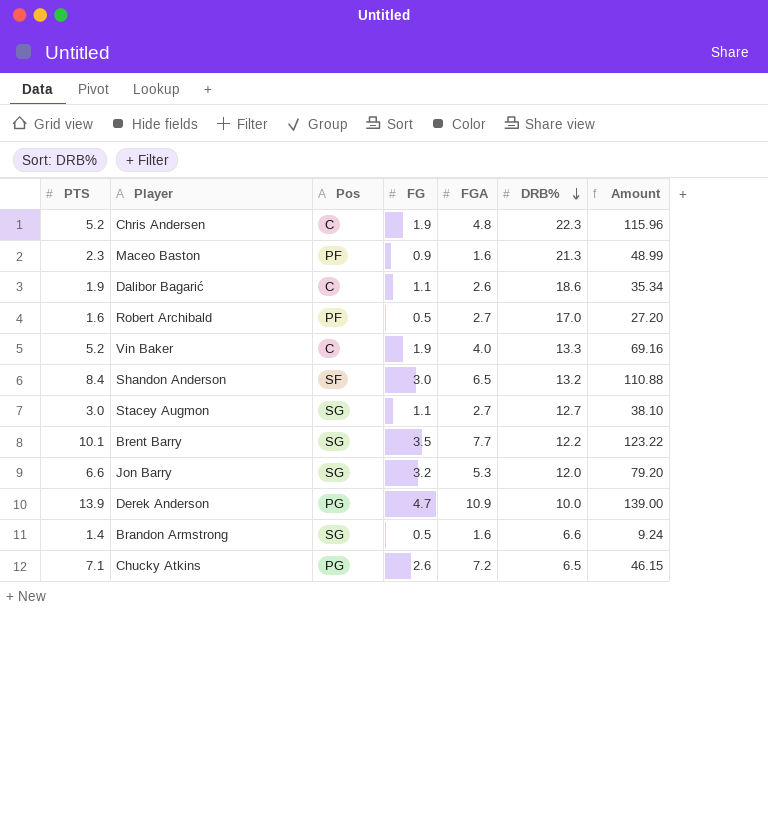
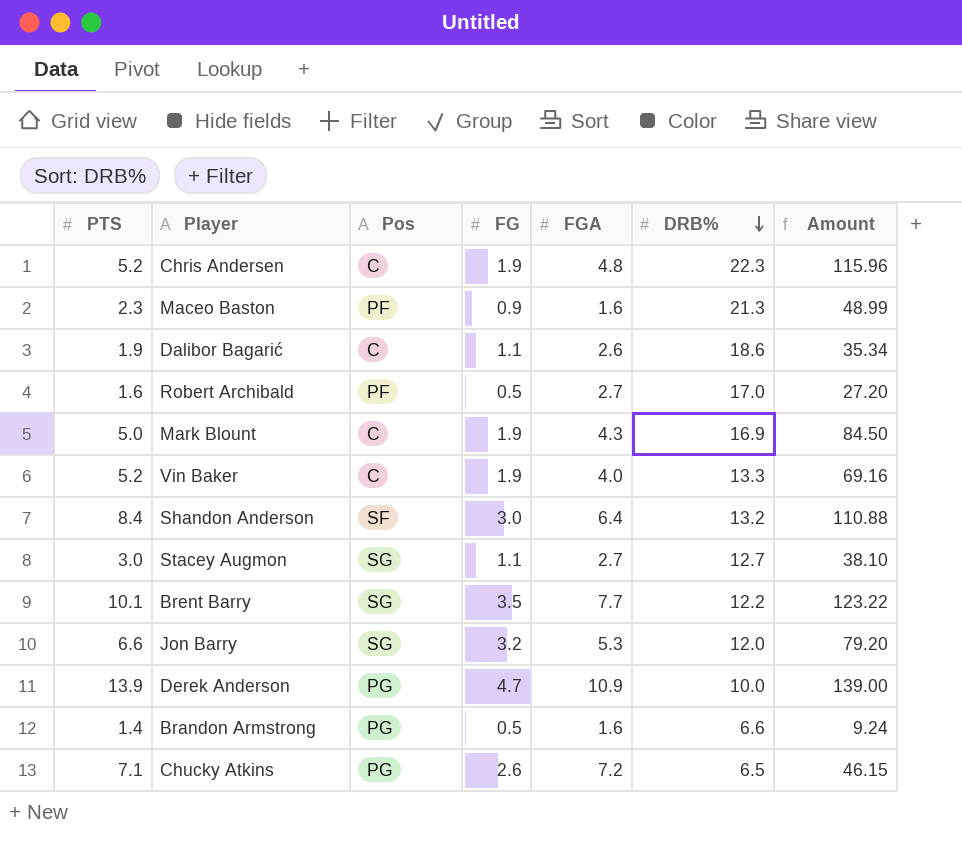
row Mark Blount: none -> 5.0 | C | 1.9 | 4.3 | 16.9 | 84.50
Shandon Anderson | FGA: 6.5 -> 6.4
Brandon Armstrong | Pos: SG -> PG

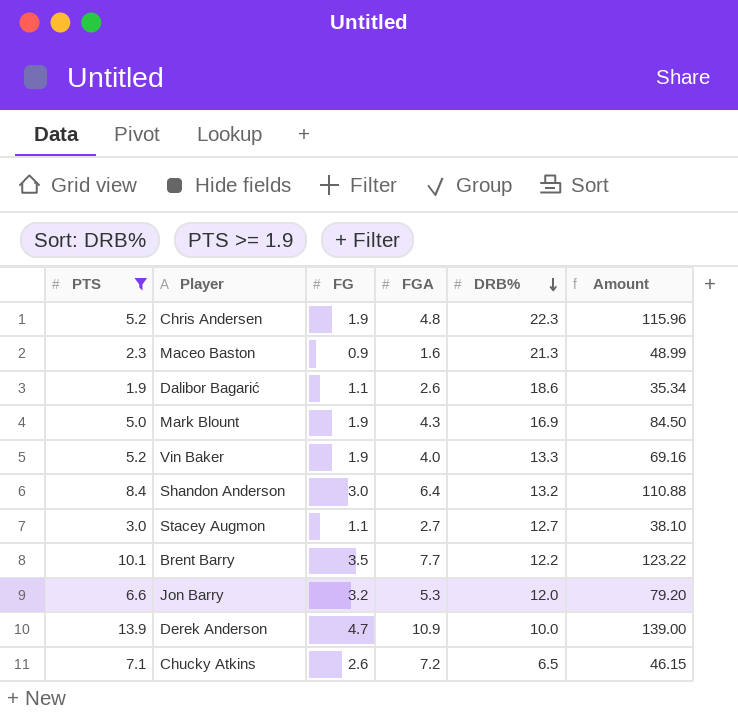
filter: none -> PTS >= 1.9
column Pos | position: 3 -> none

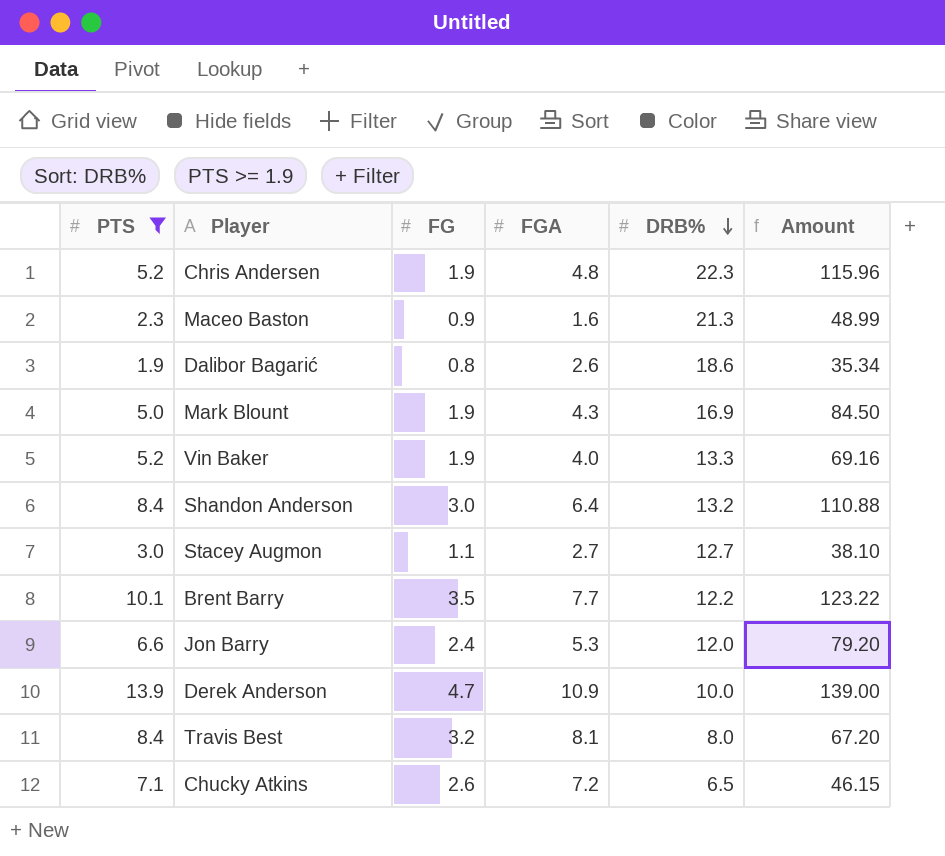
Dalibor Bagarić | FG: 1.1 -> 0.8
Jon Barry | FG: 3.2 -> 2.4
row Travis Best: none -> 8.4 | 3.2 | 8.1 | 8.0 | 67.20

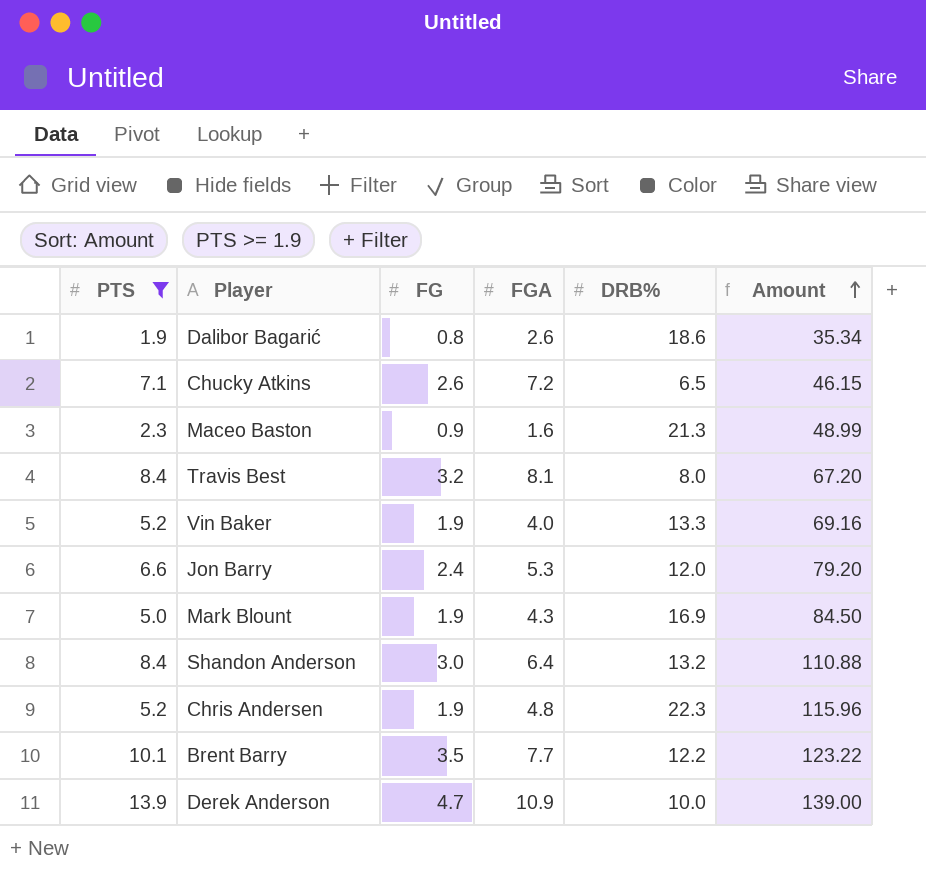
row order: DRB% descending -> Amount ascending
row Stacey Augmon: 3.0 | 1.1 | 2.7 | 12.7 | 38.10 -> none

